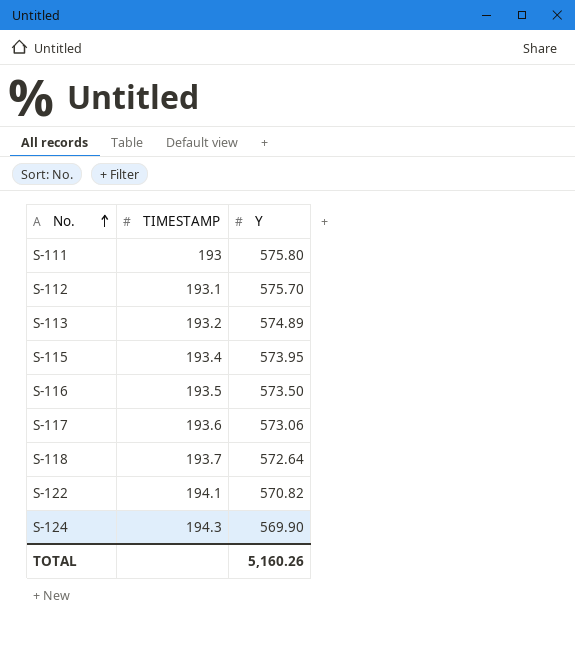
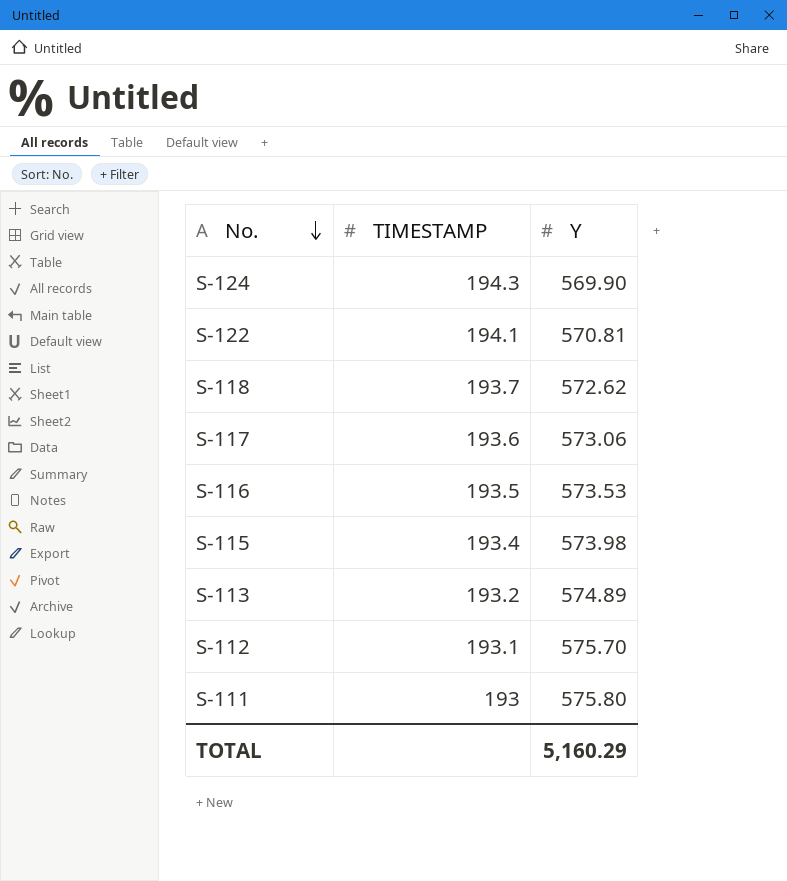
row order: No. ascending -> No. descending
S-122 | Y: 570.82 -> 570.81
S-118 | Y: 572.64 -> 572.62
S-116 | Y: 573.50 -> 573.53
S-115 | Y: 573.95 -> 573.98
TOTAL | Y: 5,160.26 -> 5,160.29

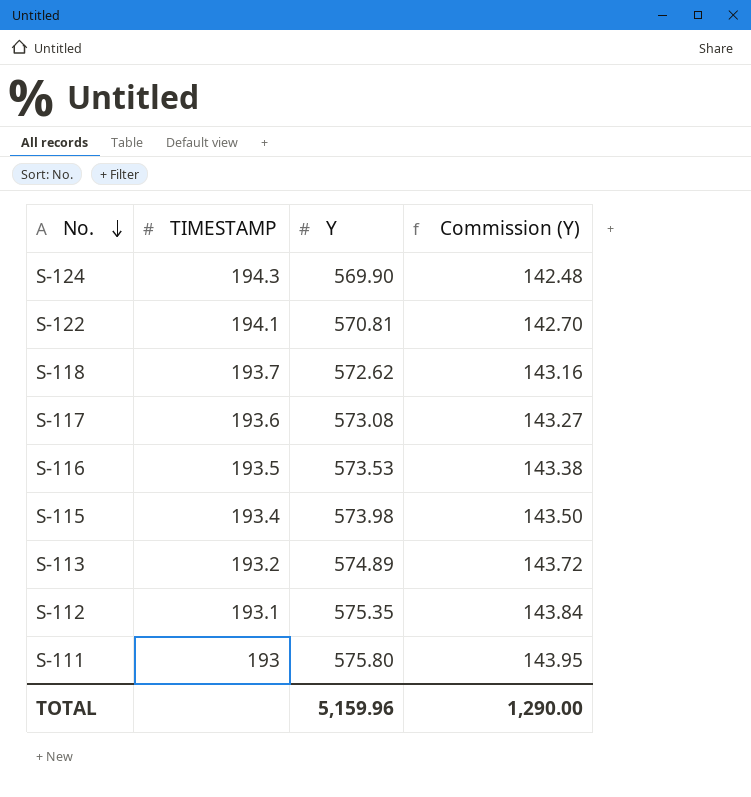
column Commission (Y) | formula: none -> [Y] * 0.25
S-117 | Y: 573.06 -> 573.08
S-112 | Y: 575.70 -> 575.35
TOTAL | Y: 5,160.29 -> 5,159.96

